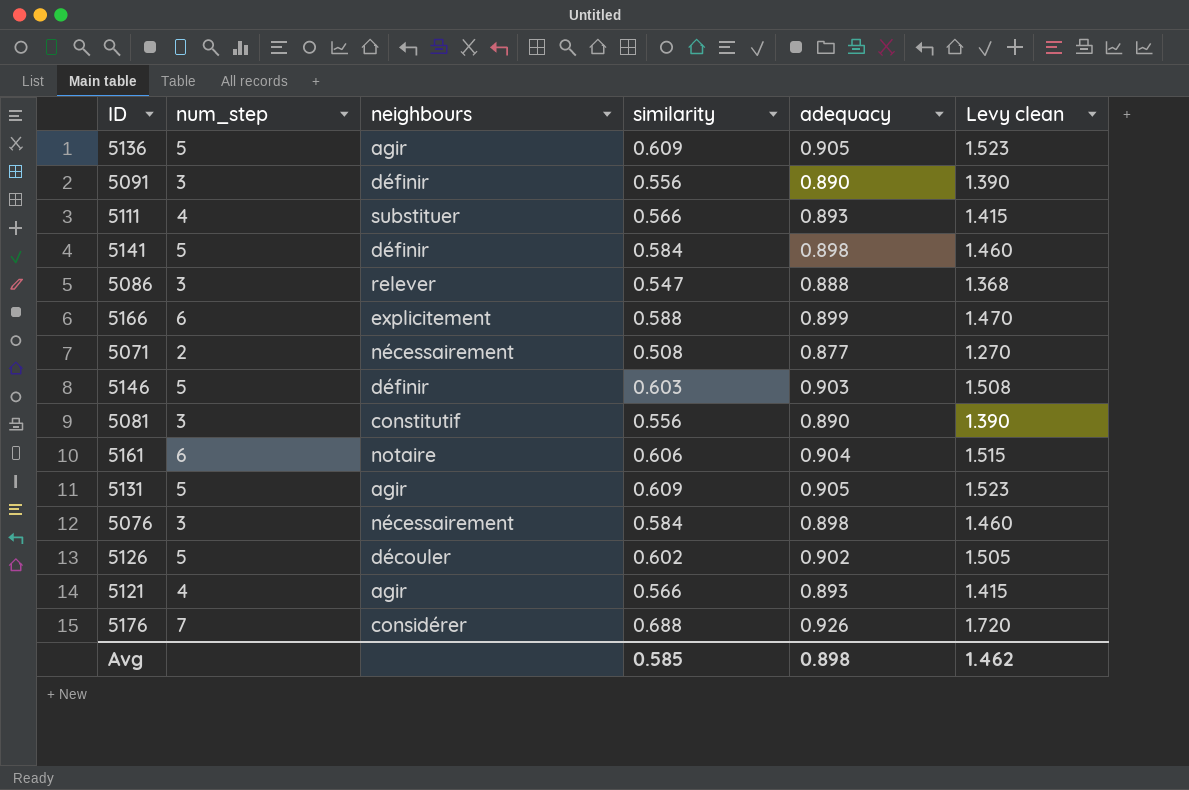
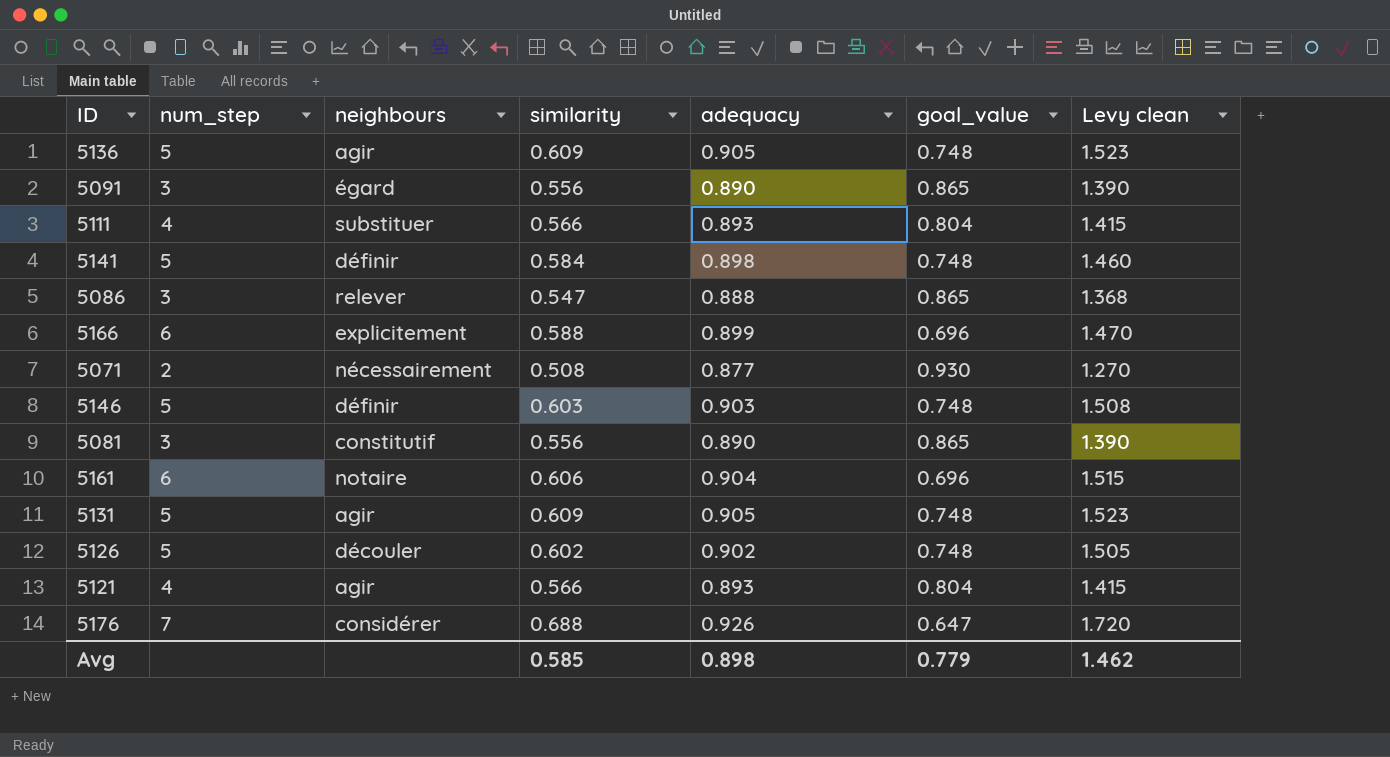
column goal_value | position: none -> 6
row 5076: 3 | nécessairement | 0.584 | 0.898 | 1.460 -> none
5091 | neighbours: définir -> égard

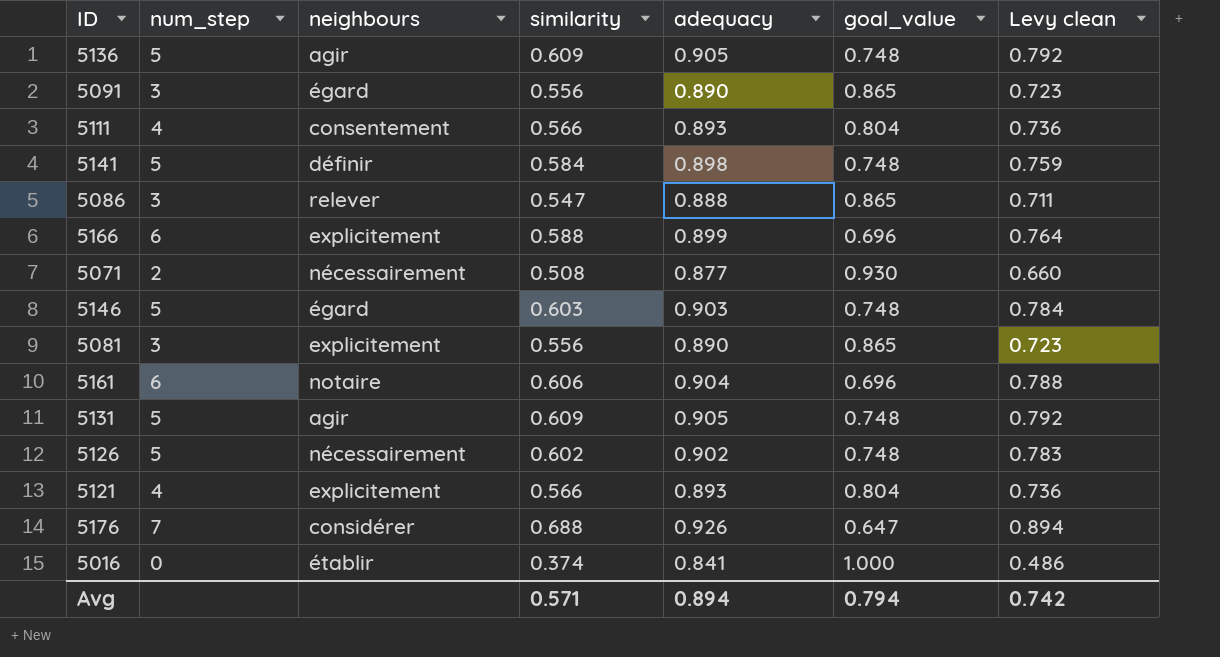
column Levy clean | formula: [similarity] * 2.5 -> [similarity] * 1.3
5111 | neighbours: substituer -> consentement
5146 | neighbours: définir -> égard
5081 | neighbours: constitutif -> explicitement
5126 | neighbours: découler -> nécessairement
5121 | neighbours: agir -> explicitement
row 5016: none -> 0 | établir | 0.374 | 0.841 | 1.000 | 0.486
Avg | similarity: 0.585 -> 0.571
Avg | adequacy: 0.898 -> 0.894
Avg | goal_value: 0.779 -> 0.794
Avg | Levy clean: 1.462 -> 0.742

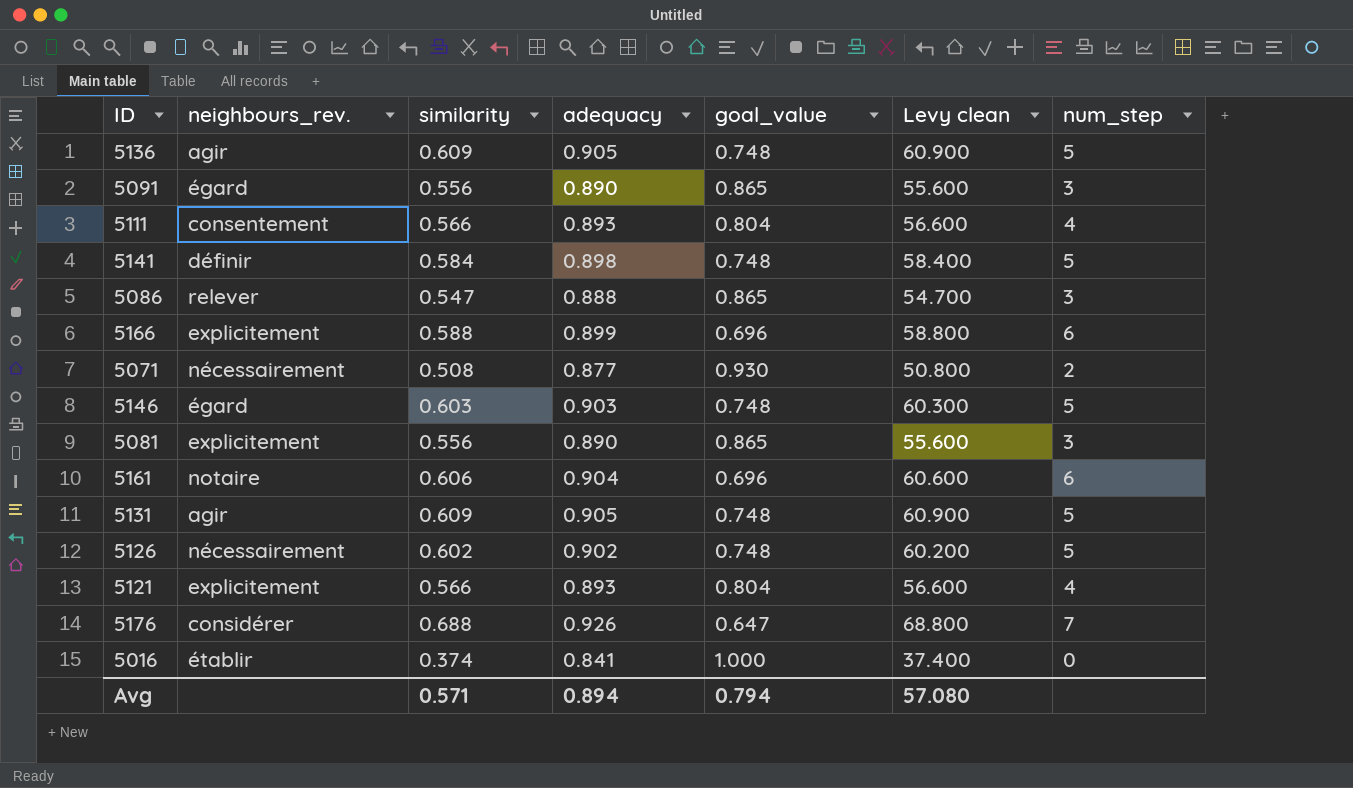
column name: neighbours -> neighbours_rev.
column Levy clean | formula: [similarity] * 1.3 -> [similarity] * 100
column num_step | position: 2 -> 7
Avg | Levy clean: 0.742 -> 57.080

